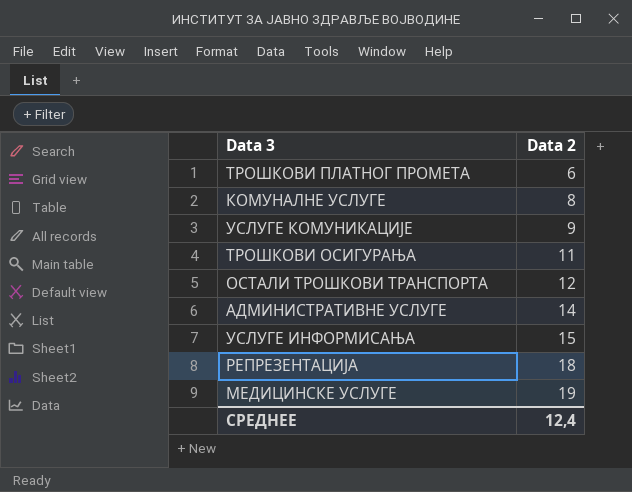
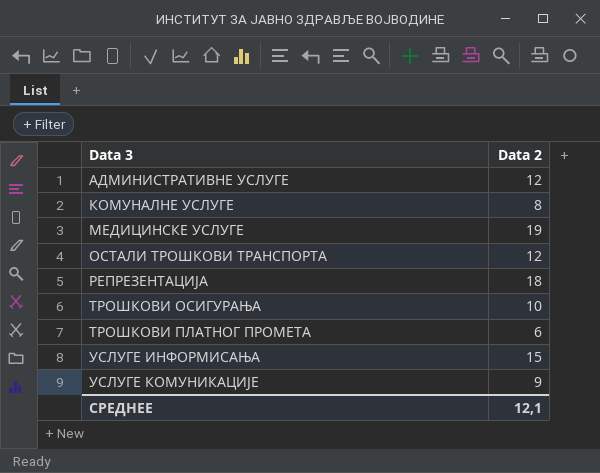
row order: Data 2 ascending -> Data 3 ascending
АДМИНИСТРАТИВНЕ УСЛУГЕ | Data 2: 14 -> 12
ТРОШКОВИ ОСИГУРАЊА | Data 2: 11 -> 10
СРЕДНЕЕ | Data 2: 12,4 -> 12,1

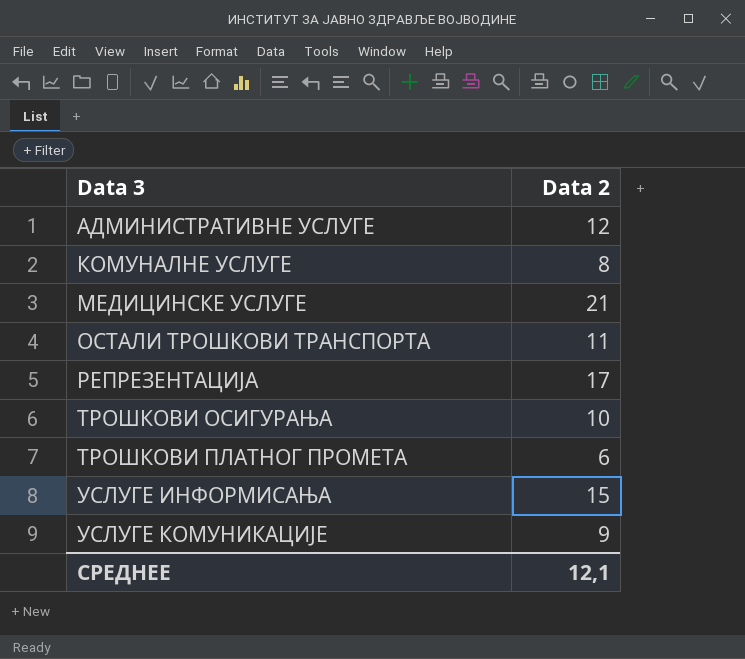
МЕДИЦИНСКЕ УСЛУГЕ | Data 2: 19 -> 21
ОСТАЛИ ТРОШКОВИ ТРАНСПОРТА | Data 2: 12 -> 11
РЕПРЕЗЕНТАЦИЈА | Data 2: 18 -> 17

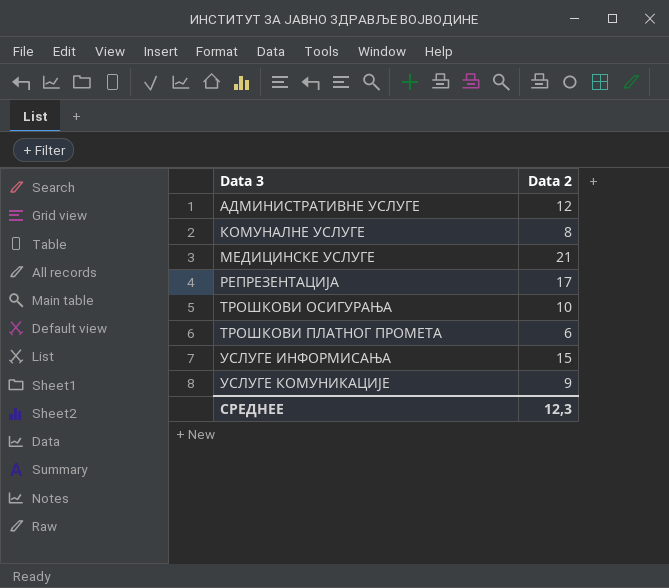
row ОСТАЛИ ТРОШКОВИ ТРАНСПОРТА: 11 -> none
СРЕДНЕЕ | Data 2: 12,1 -> 12,3

